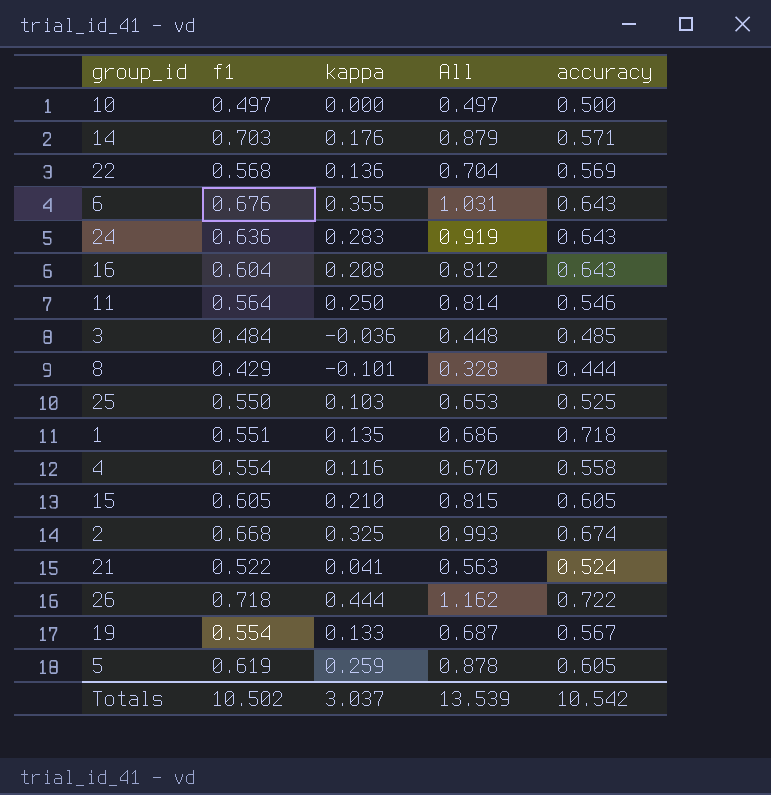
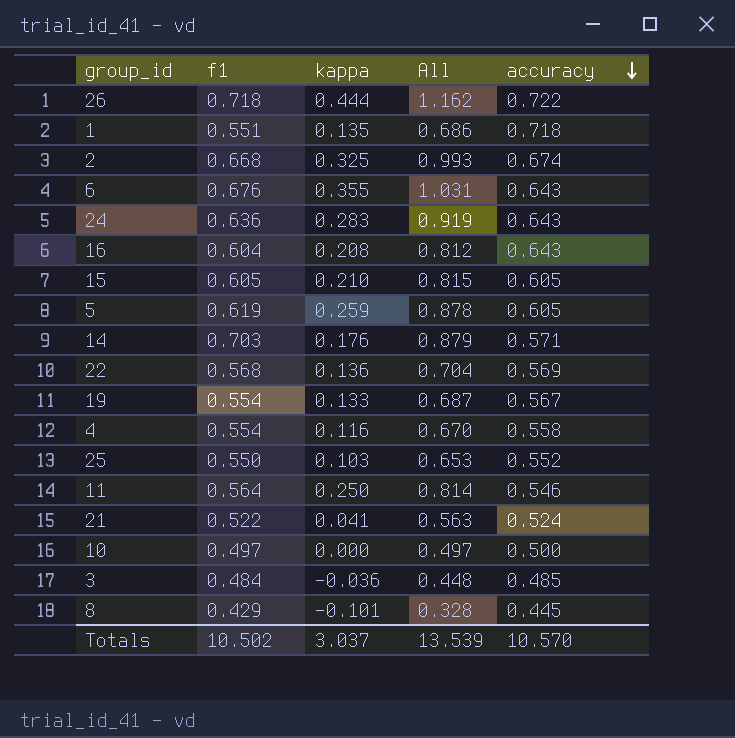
row order: none -> accuracy descending
25 | accuracy: 0.525 -> 0.552
8 | accuracy: 0.444 -> 0.445
Totals | accuracy: 10.542 -> 10.570

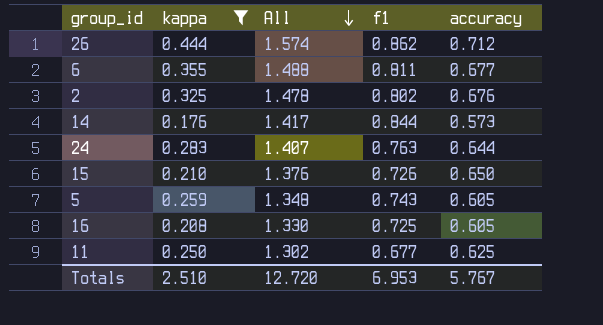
filter: none -> kappa >= 0.176
row order: accuracy descending -> All descending
column All | formula: [f1] + [kappa] -> [f1] + [accuracy]
column f1 | position: 2 -> 4
26 | f1: 0.718 -> 0.862
26 | accuracy: 0.722 -> 0.712
6 | f1: 0.676 -> 0.811
6 | accuracy: 0.643 -> 0.677
2 | f1: 0.668 -> 0.802
2 | accuracy: 0.674 -> 0.676
14 | f1: 0.703 -> 0.844
14 | accuracy: 0.571 -> 0.573
24 | f1: 0.636 -> 0.763
24 | accuracy: 0.643 -> 0.644
15 | f1: 0.605 -> 0.726
15 | accuracy: 0.605 -> 0.650
5 | f1: 0.619 -> 0.743
16 | f1: 0.604 -> 0.725
16 | accuracy: 0.643 -> 0.605
11 | f1: 0.564 -> 0.677
11 | accuracy: 0.546 -> 0.625
Totals | kappa: 3.037 -> 2.510
Totals | All: 13.539 -> 12.720
Totals | f1: 10.502 -> 6.953
Totals | accuracy: 10.570 -> 5.767

